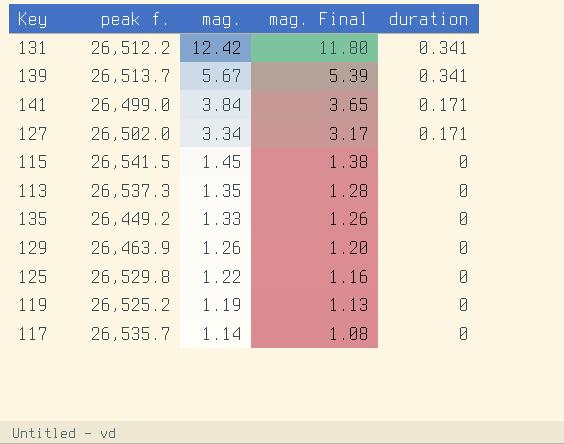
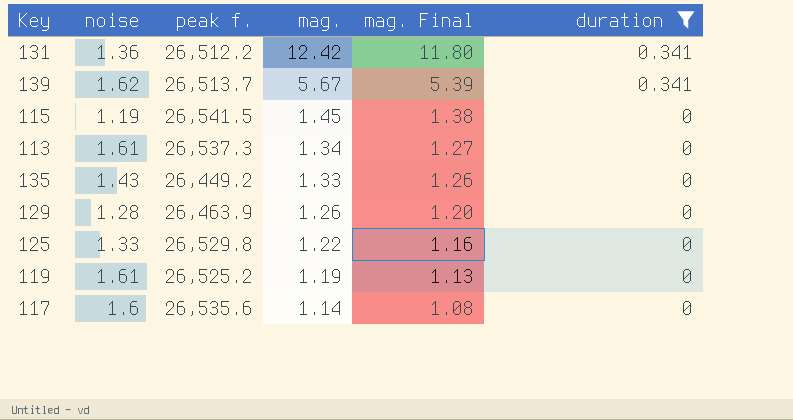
filter: none -> duration != 0.171
column noise | position: none -> 2
113 | mag.: 1.35 -> 1.34
113 | mag. Final: 1.28 -> 1.27
117 | peak f.: 26,535.7 -> 26,535.6

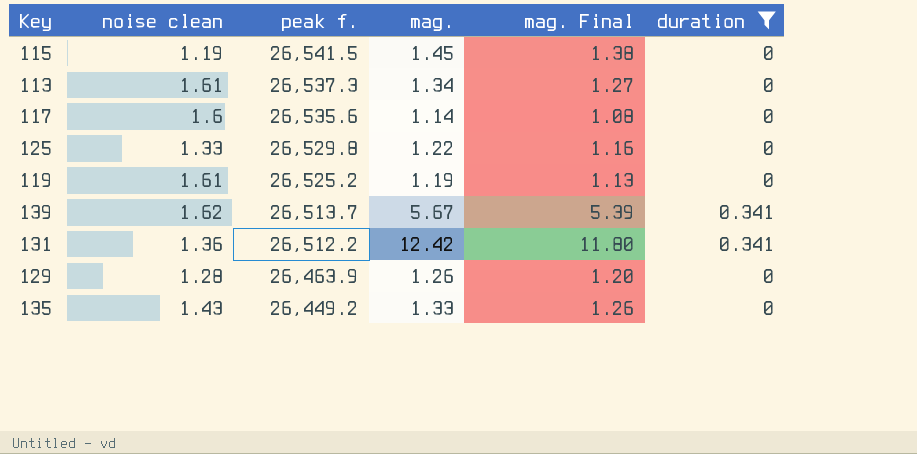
row order: mag. descending -> peak f. descending
column name: noise -> noise clean

